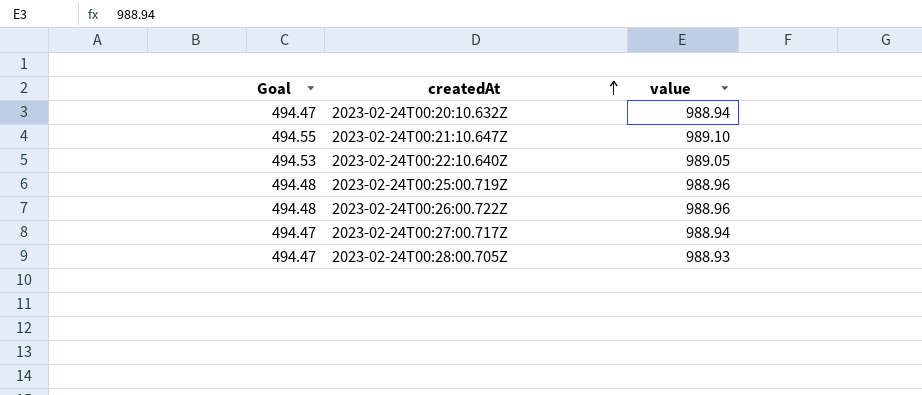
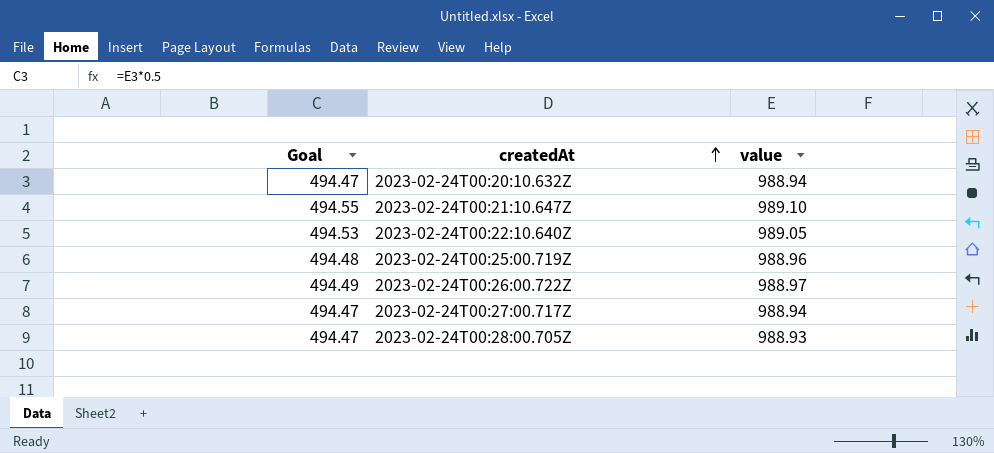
2023-02-24T00:26:00.722Z | Goal: 494.48 -> 494.49
2023-02-24T00:26:00.722Z | value: 988.96 -> 988.97

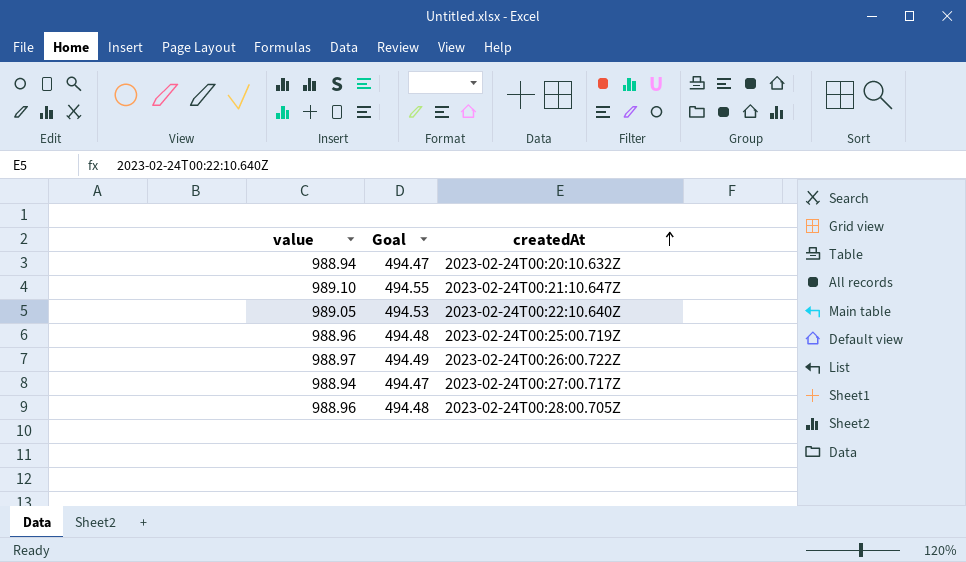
column value | position: 3 -> 1
2023-02-24T00:28:00.705Z | value: 988.93 -> 988.96
2023-02-24T00:28:00.705Z | Goal: 494.47 -> 494.48

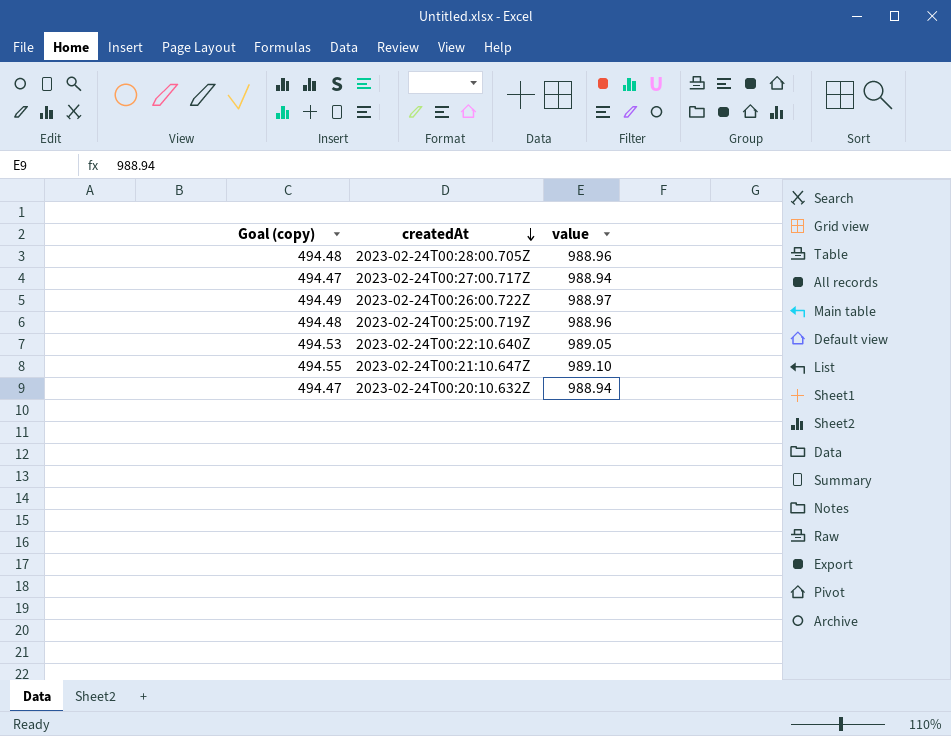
row order: createdAt ascending -> createdAt descending
column name: Goal -> Goal (copy)
column value | position: 1 -> 3

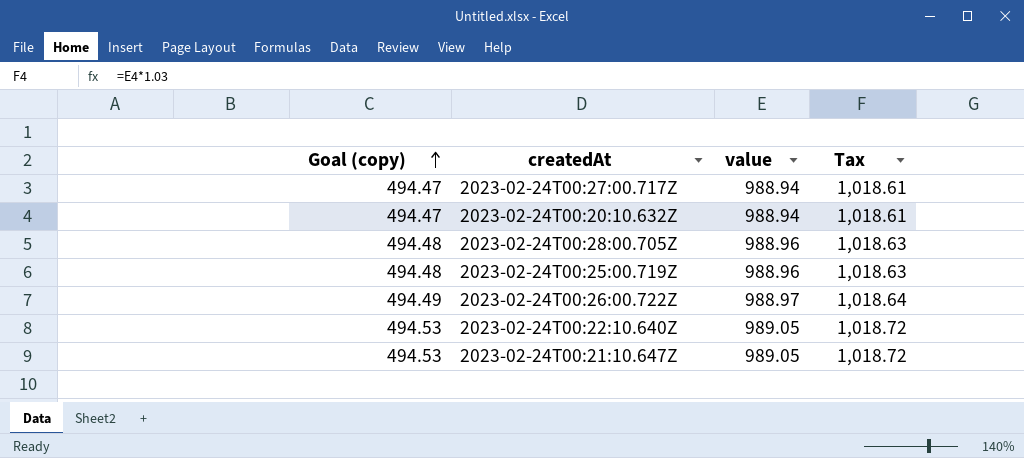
row order: createdAt descending -> Goal (copy) ascending
column Tax | formula: none -> [value] * 1.03
2023-02-24T00:21:10.647Z | Goal (copy): 494.55 -> 494.53
2023-02-24T00:21:10.647Z | value: 989.10 -> 989.05

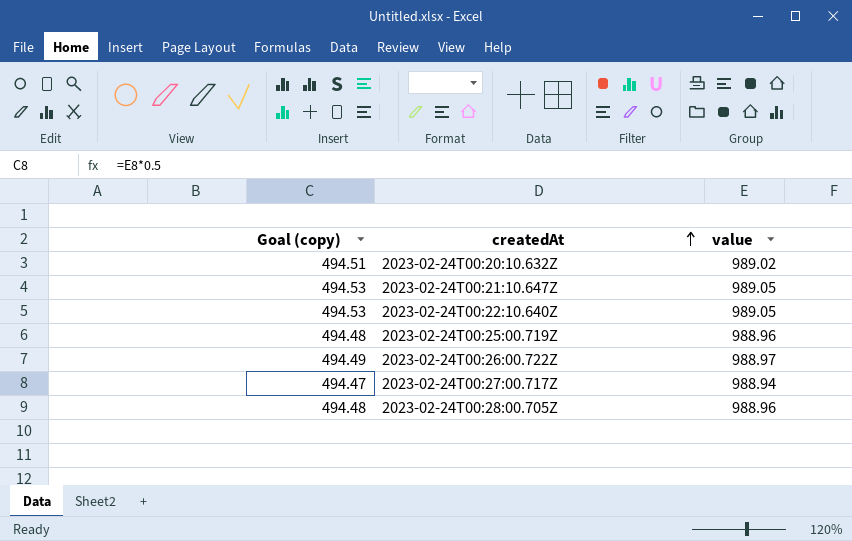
row order: Goal (copy) ascending -> createdAt ascending
column Tax | formula: [value] * 1.03 -> none
2023-02-24T00:20:10.632Z | Goal (copy): 494.47 -> 494.51
2023-02-24T00:20:10.632Z | value: 988.94 -> 989.02

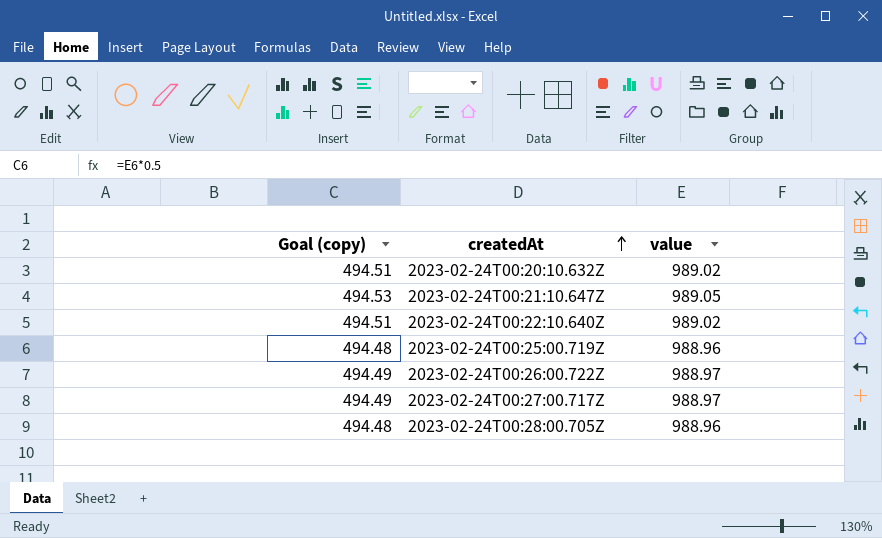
2023-02-24T00:22:10.640Z | Goal (copy): 494.53 -> 494.51
2023-02-24T00:22:10.640Z | value: 989.05 -> 989.02
2023-02-24T00:27:00.717Z | Goal (copy): 494.47 -> 494.49
2023-02-24T00:27:00.717Z | value: 988.94 -> 988.97

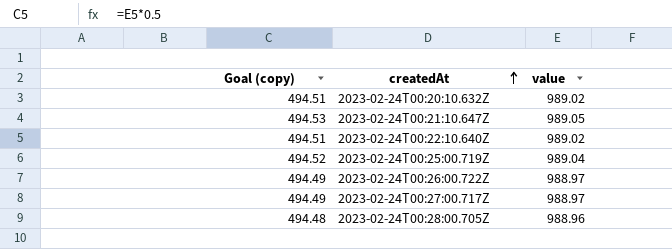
2023-02-24T00:25:00.719Z | Goal (copy): 494.48 -> 494.52
2023-02-24T00:25:00.719Z | value: 988.96 -> 989.04

